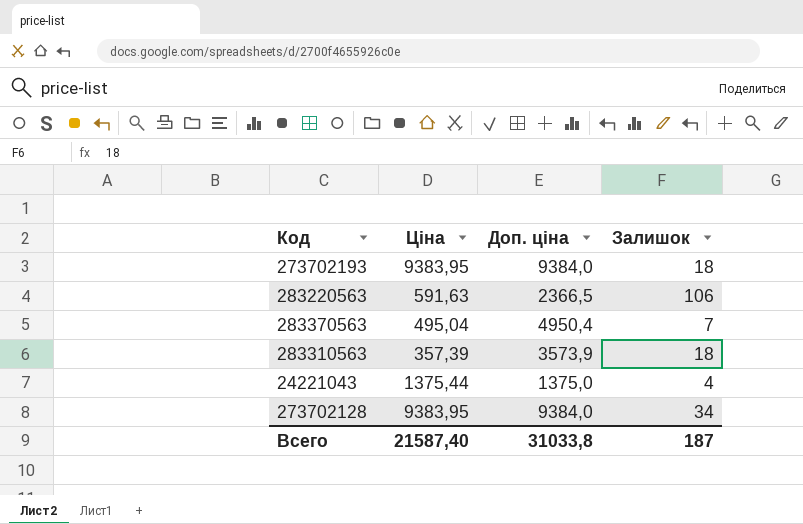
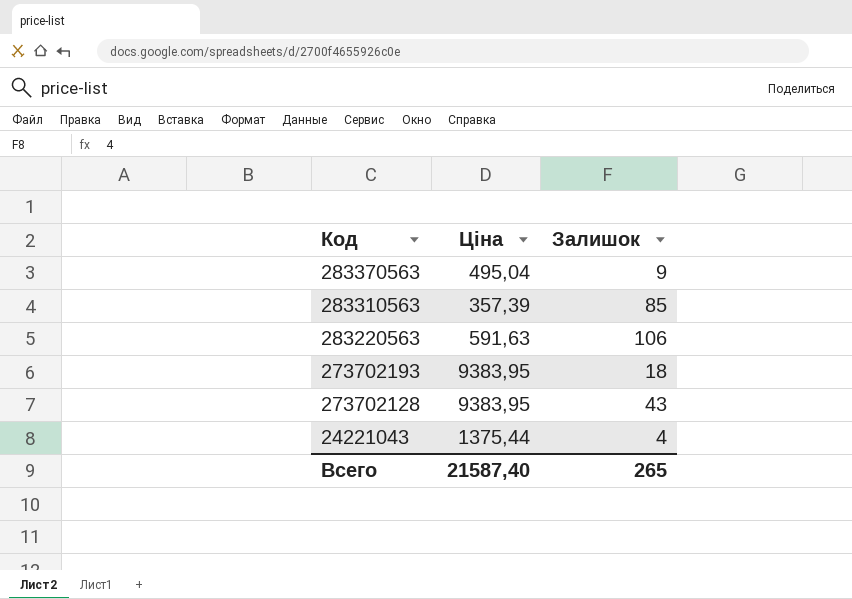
row order: none -> Код descending
column Доп. ціна | position: 3 -> none
283370563 | Залишок: 7 -> 9
283310563 | Залишок: 18 -> 85
273702128 | Залишок: 34 -> 43
Всего | Залишок: 187 -> 265

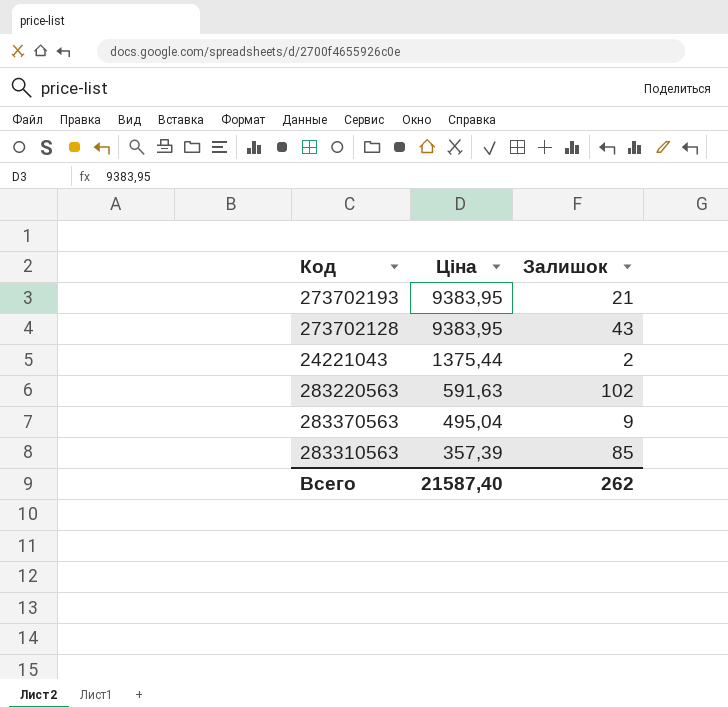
row order: Код descending -> Ціна descending
273702193 | Залишок: 18 -> 21
24221043 | Залишок: 4 -> 2
283220563 | Залишок: 106 -> 102
Всего | Залишок: 265 -> 262

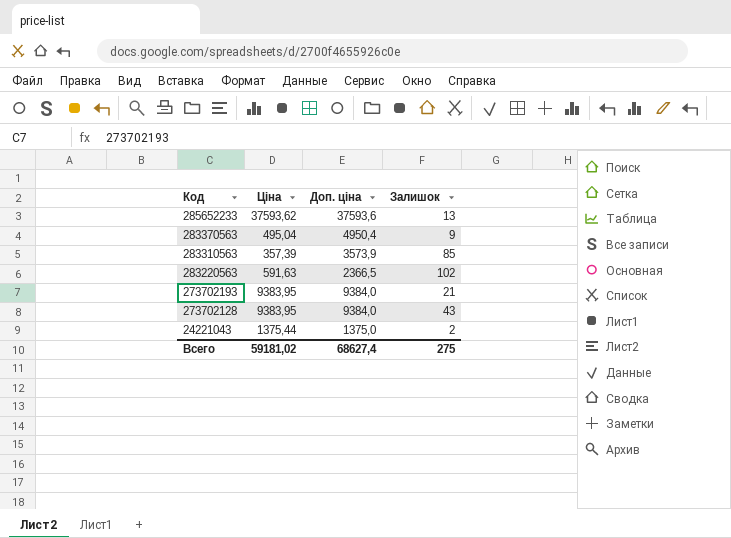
row order: Ціна descending -> Код descending
column Доп. ціна | position: none -> 3
row 285652233: none -> 37593,62 | 37593,6 | 13
Всего | Ціна: 21587,40 -> 59181,02
Всего | Залишок: 262 -> 275

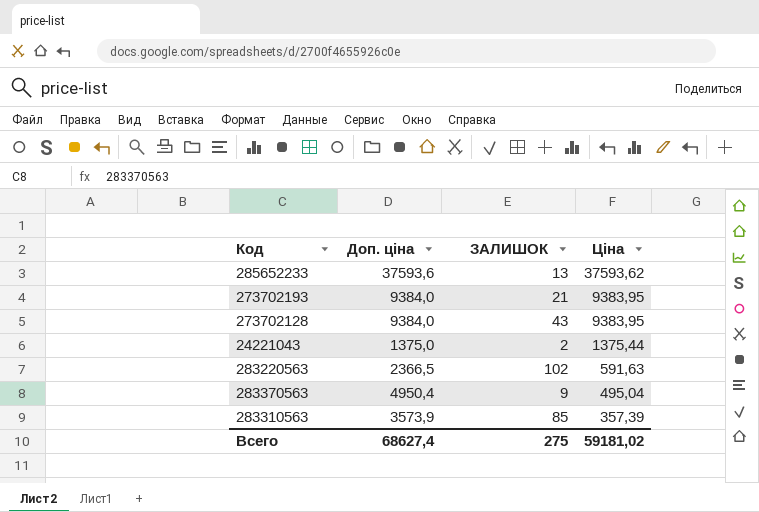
row order: Код descending -> Ціна descending
column name: Залишок -> ЗАЛИШОК
column Ціна | position: 2 -> 4

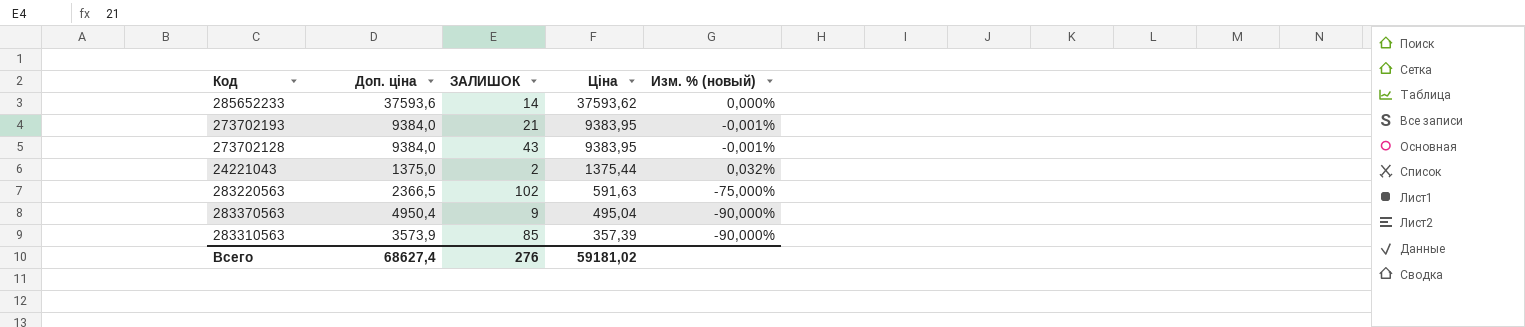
column Изм. % (новый) | formula: none -> ([Ціна] - [Доп. ціна]) / [Доп. ціна]
285652233 | ЗАЛИШОК: 13 -> 14
Всего | ЗАЛИШОК: 275 -> 276

